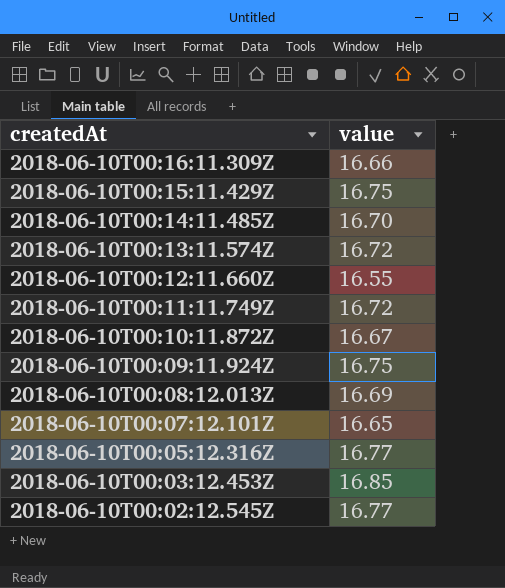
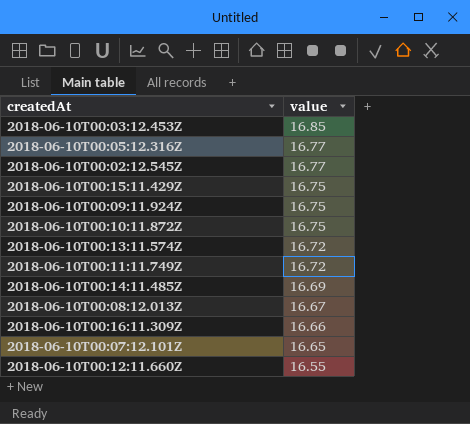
row order: createdAt descending -> value descending
2018-06-10T00:10:11.872Z | value: 16.67 -> 16.75
2018-06-10T00:14:11.485Z | value: 16.70 -> 16.69
2018-06-10T00:08:12.013Z | value: 16.69 -> 16.67

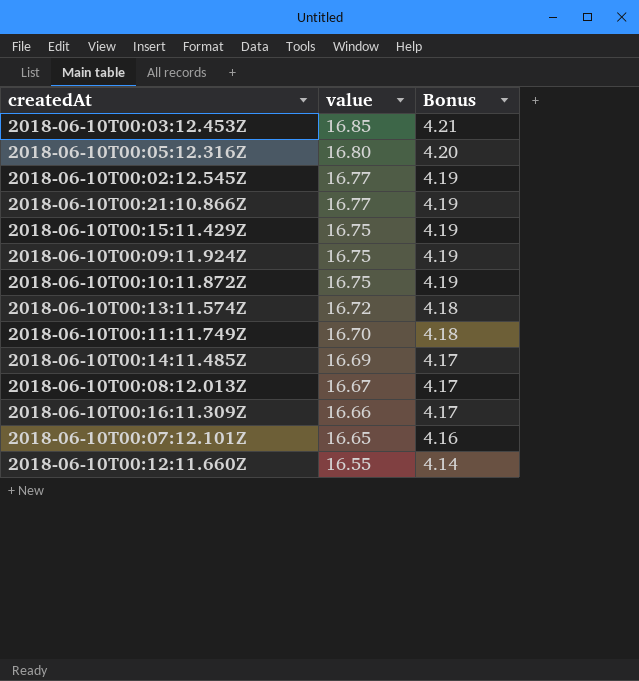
column Bonus | formula: none -> [value] * 0.25
2018-06-10T00:05:12.316Z | value: 16.77 -> 16.80
row 2018-06-10T00:21:10.866Z: none -> 16.77 | 4.19
2018-06-10T00:11:11.749Z | value: 16.72 -> 16.70

